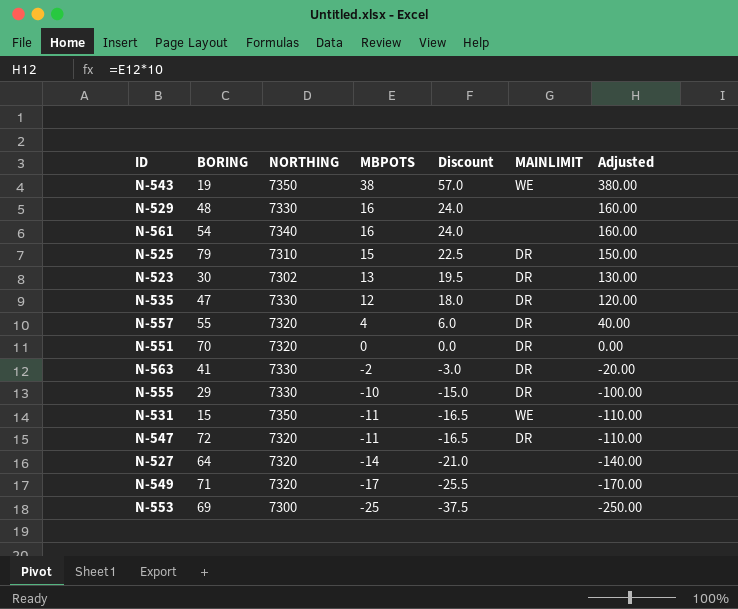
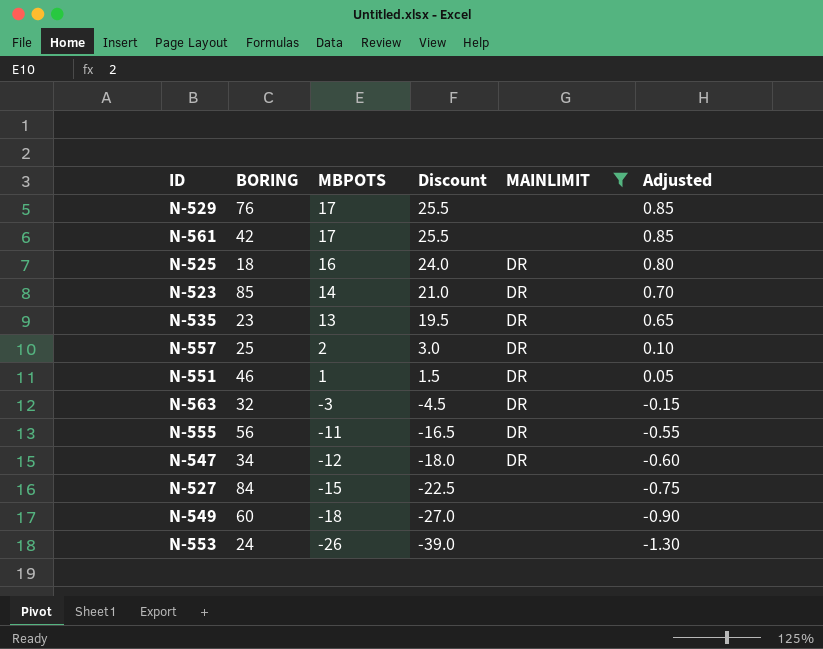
filter: none -> MAINLIMIT != WE
column NORTHING | position: 3 -> none
column Adjusted | formula: [MBPOTS] * 10 -> [MBPOTS] * 0.05
N-529 | BORING: 48 -> 76
N-529 | MBPOTS: 16 -> 17
N-529 | Discount: 24.0 -> 25.5
N-561 | BORING: 54 -> 42
N-561 | MBPOTS: 16 -> 17
N-561 | Discount: 24.0 -> 25.5
N-525 | BORING: 79 -> 18
N-525 | MBPOTS: 15 -> 16
N-525 | Discount: 22.5 -> 24.0
N-523 | BORING: 30 -> 85
N-523 | MBPOTS: 13 -> 14
N-523 | Discount: 19.5 -> 21.0
N-535 | BORING: 47 -> 23
N-535 | MBPOTS: 12 -> 13
N-535 | Discount: 18.0 -> 19.5
N-557 | BORING: 55 -> 25
N-557 | MBPOTS: 4 -> 2
N-557 | Discount: 6.0 -> 3.0
N-551 | BORING: 70 -> 46
N-551 | MBPOTS: 0 -> 1
N-551 | Discount: 0.0 -> 1.5
N-563 | BORING: 41 -> 32
N-563 | MBPOTS: -2 -> -3
N-563 | Discount: -3.0 -> -4.5
N-555 | BORING: 29 -> 56
N-555 | MBPOTS: -10 -> -11
N-555 | Discount: -15.0 -> -16.5
N-547 | BORING: 72 -> 34
N-547 | MBPOTS: -11 -> -12
N-547 | Discount: -16.5 -> -18.0
N-527 | BORING: 64 -> 84
N-527 | MBPOTS: -14 -> -15
N-527 | Discount: -21.0 -> -22.5
N-549 | BORING: 71 -> 60
N-549 | MBPOTS: -17 -> -18
N-549 | Discount: -25.5 -> -27.0
N-553 | BORING: 69 -> 24
N-553 | MBPOTS: -25 -> -26
N-553 | Discount: -37.5 -> -39.0

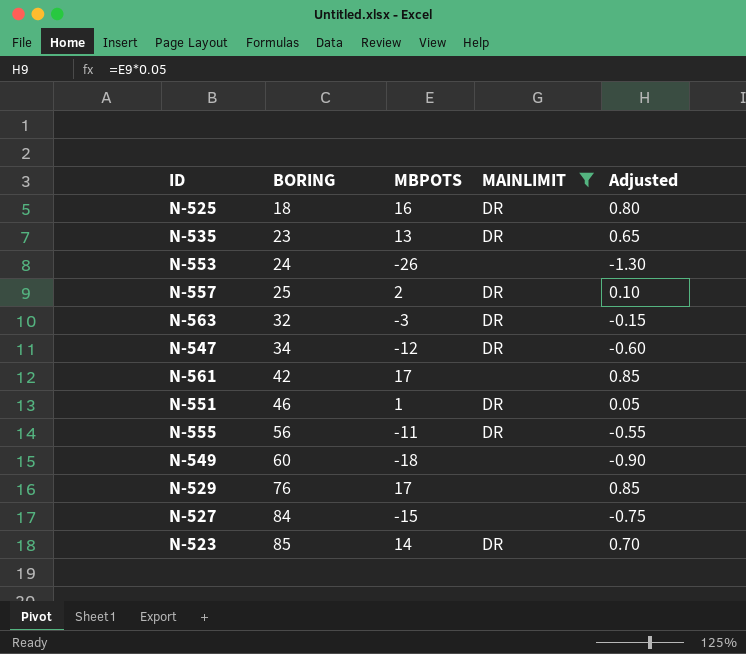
row order: MBPOTS descending -> BORING ascending
column Discount | formula: [MBPOTS] * 1.5 -> none

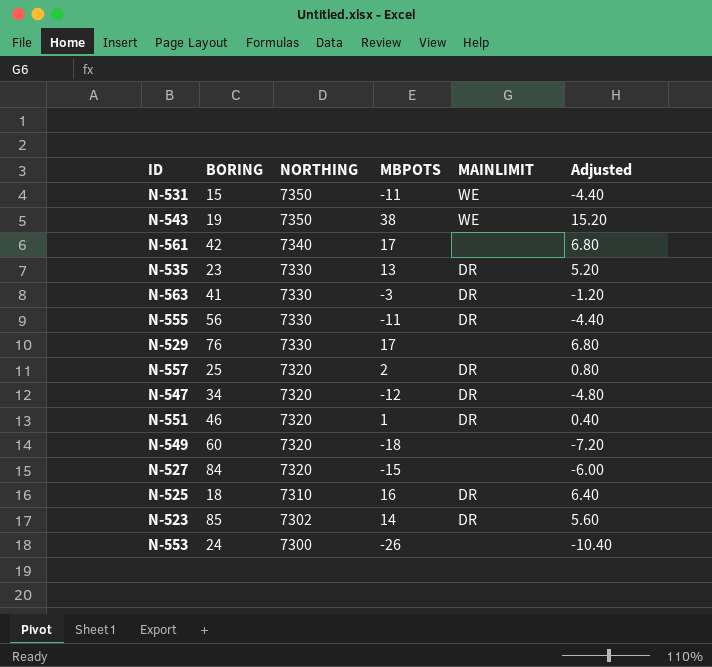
filter: MAINLIMIT != WE -> none
row order: BORING ascending -> NORTHING descending
column NORTHING | position: none -> 3
column Adjusted | formula: [MBPOTS] * 0.05 -> [MBPOTS] * 0.4
N-563 | BORING: 32 -> 41

